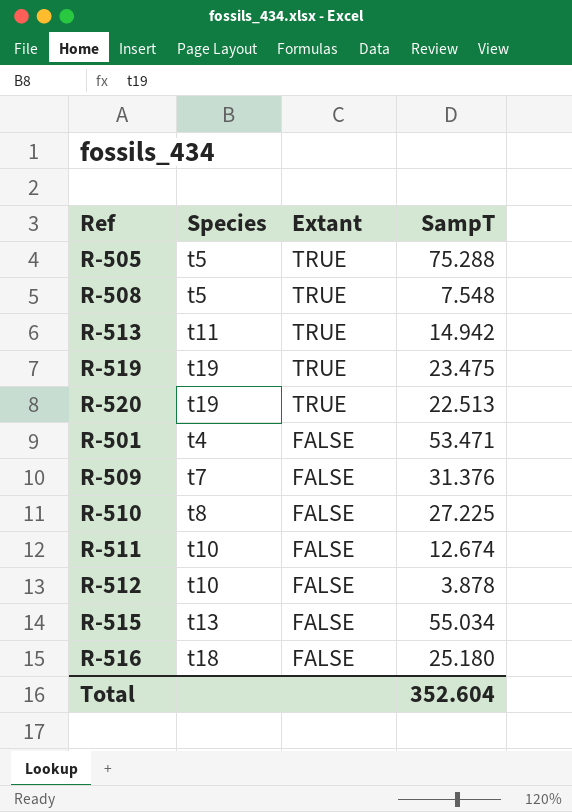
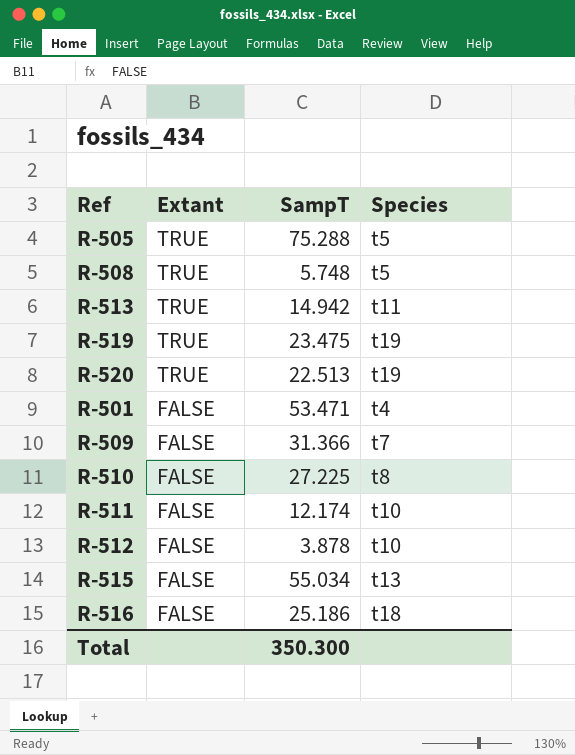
column Species | position: 2 -> 4
R-508 | SampT: 7.548 -> 5.748
R-509 | SampT: 31.376 -> 31.366
R-511 | SampT: 12.674 -> 12.174
R-516 | SampT: 25.180 -> 25.186
Total | SampT: 352.604 -> 350.300

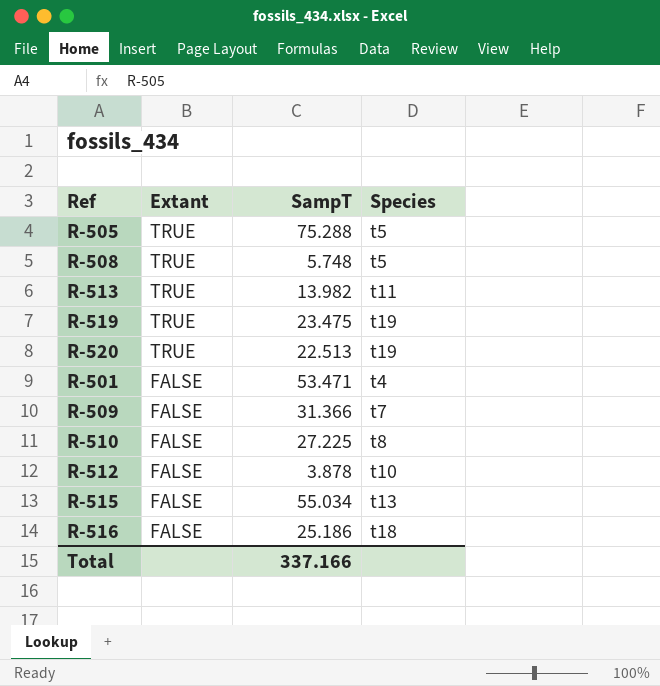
row R-511: FALSE | 12.174 | t10 -> none
R-513 | SampT: 14.942 -> 13.982
Total | SampT: 350.300 -> 337.166

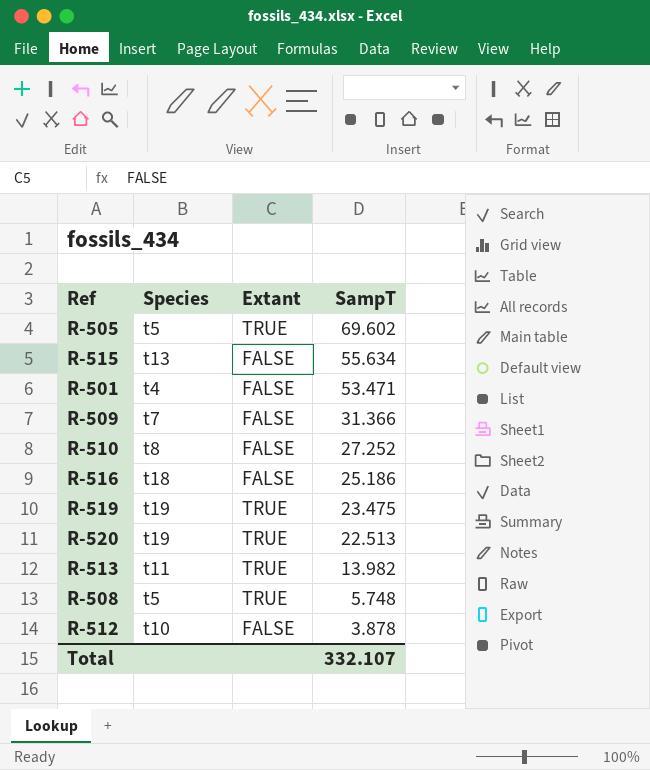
row order: Extant descending -> SampT descending
column Species | position: 4 -> 2
R-505 | SampT: 75.288 -> 69.602
R-515 | SampT: 55.034 -> 55.634
R-510 | SampT: 27.225 -> 27.252
Total | SampT: 337.166 -> 332.107

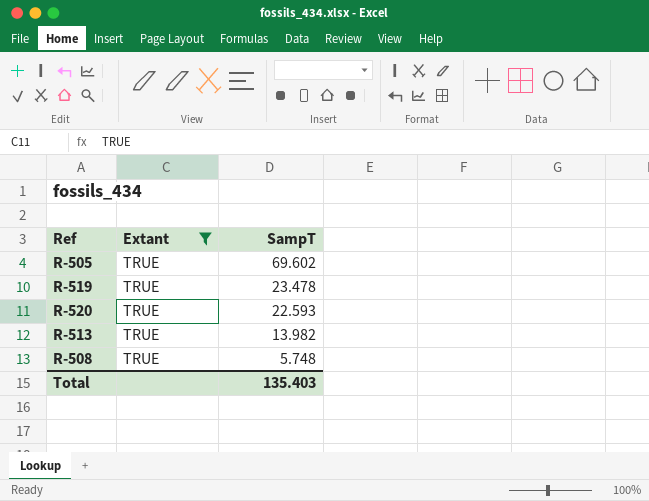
filter: none -> Extant = TRUE
column Species | position: 2 -> none
R-519 | SampT: 23.475 -> 23.478
R-520 | SampT: 22.513 -> 22.593
Total | SampT: 332.107 -> 135.403

